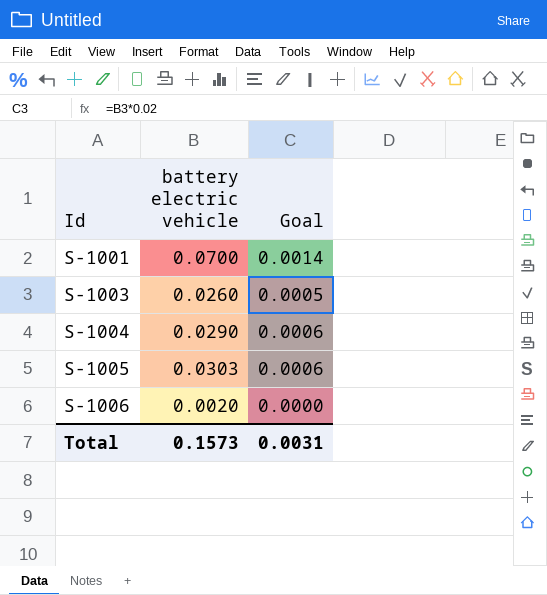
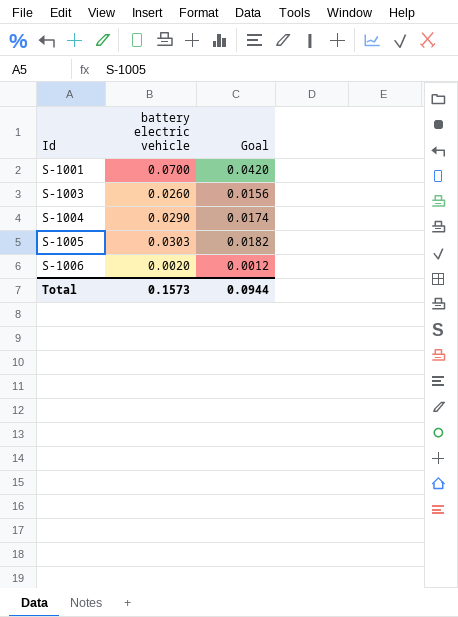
column Goal | formula: [battery electric vehicle] * 0.02 -> [battery electric vehicle] * 0.6
Total | Goal: 0.0031 -> 0.0944

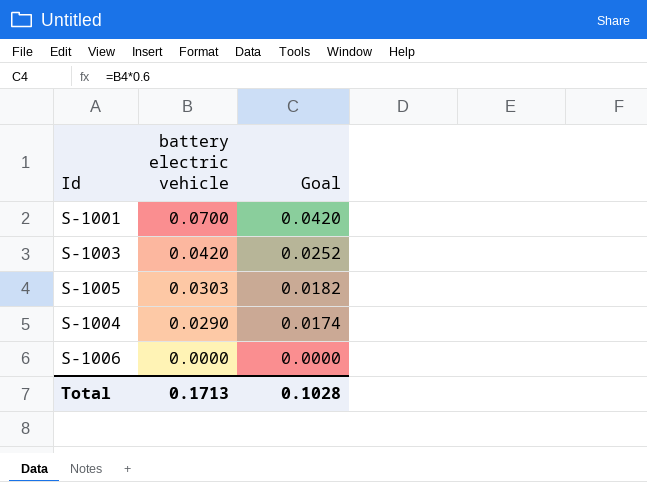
row order: Id ascending -> battery electric vehicle descending
S-1003 | battery electric vehicle: 0.0260 -> 0.0420
S-1003 | Goal: 0.0156 -> 0.0252
S-1006 | battery electric vehicle: 0.0020 -> 0.0000
S-1006 | Goal: 0.0012 -> 0.0000
Total | battery electric vehicle: 0.1573 -> 0.1713
Total | Goal: 0.0944 -> 0.1028

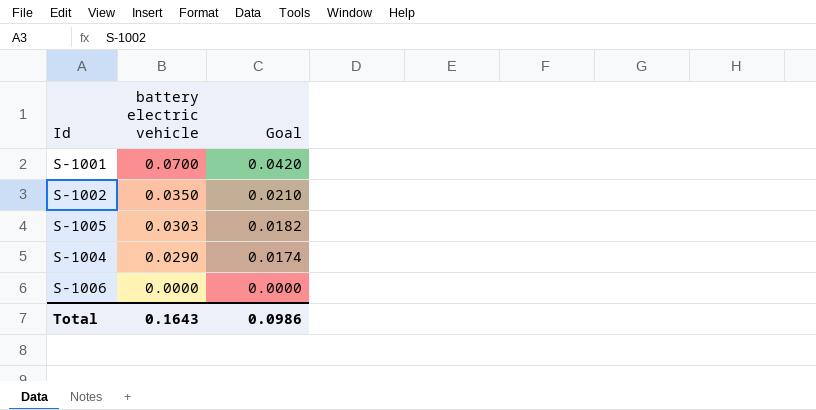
row S-1003: 0.0420 | 0.0252 -> none
row S-1002: none -> 0.0350 | 0.0210
Total | battery electric vehicle: 0.1713 -> 0.1643
Total | Goal: 0.1028 -> 0.0986

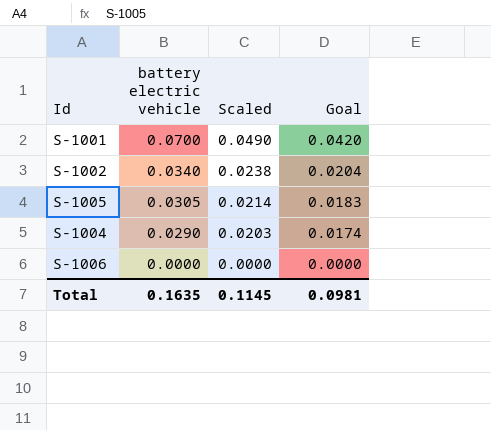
column Scaled | formula: none -> [battery electric vehicle] * 0.7
S-1002 | battery electric vehicle: 0.0350 -> 0.0340
S-1002 | Goal: 0.0210 -> 0.0204
S-1005 | battery electric vehicle: 0.0303 -> 0.0305
S-1005 | Goal: 0.0182 -> 0.0183
Total | battery electric vehicle: 0.1643 -> 0.1635
Total | Goal: 0.0986 -> 0.0981

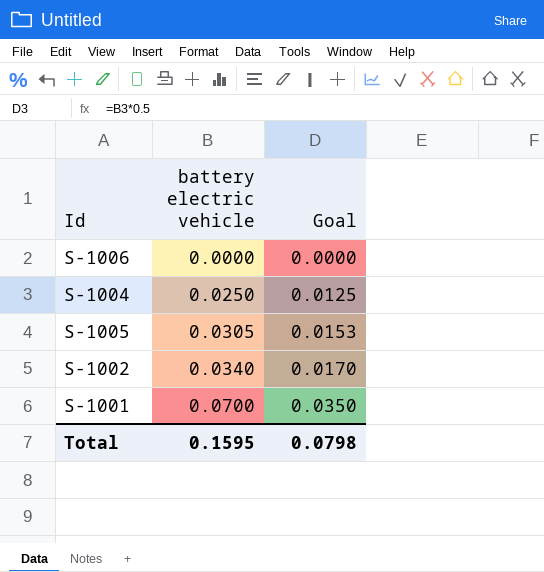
row order: battery electric vehicle descending -> battery electric vehicle ascending
column Scaled | formula: [battery electric vehicle] * 0.7 -> none
column Goal | formula: [battery electric vehicle] * 0.6 -> [battery electric vehicle] * 0.5
S-1004 | battery electric vehicle: 0.0290 -> 0.0250
Total | battery electric vehicle: 0.1635 -> 0.1595
Total | Goal: 0.0981 -> 0.0798

